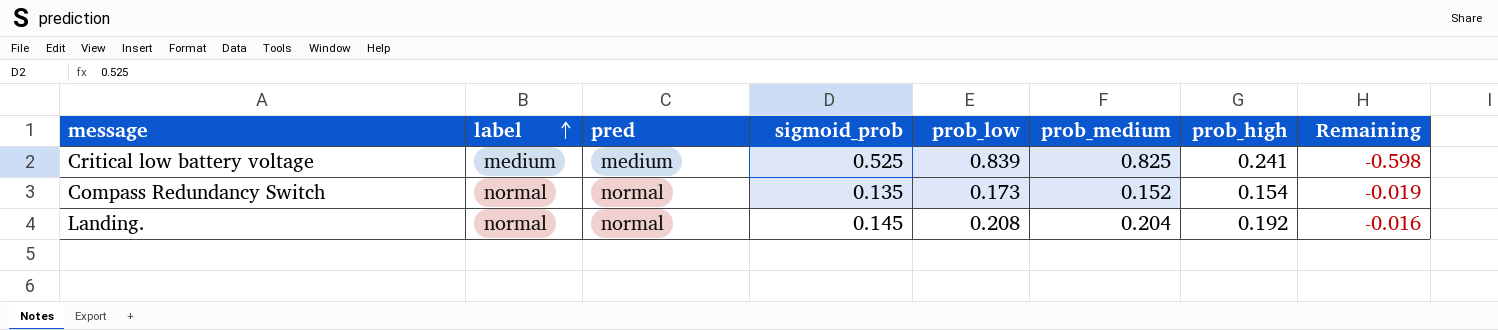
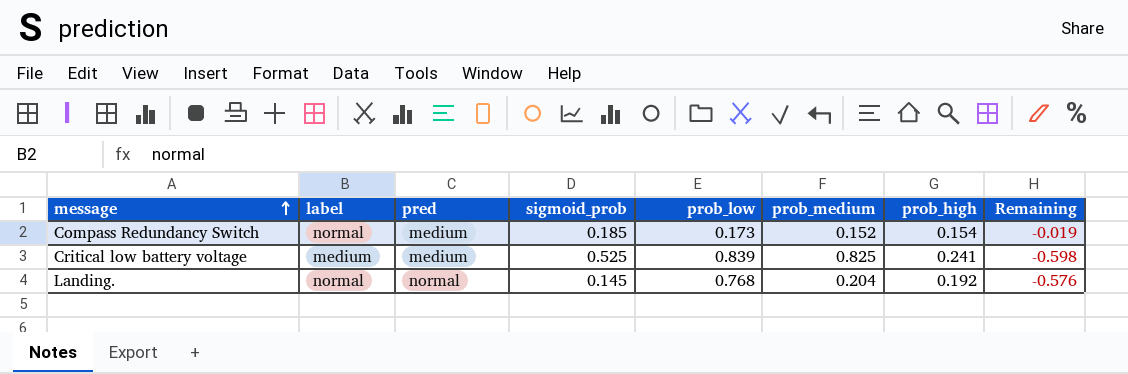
row order: label ascending -> message ascending
Compass Redundancy Switch | pred: normal -> medium
Compass Redundancy Switch | sigmoid_prob: 0.135 -> 0.185
Landing. | prob_low: 0.208 -> 0.768
Landing. | Remaining: -0.016 -> -0.576

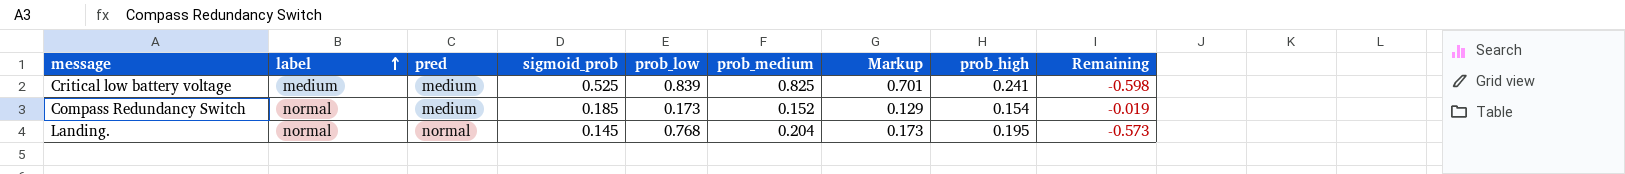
row order: message ascending -> label ascending
column Markup | formula: none -> [prob_medium] * 0.85
Landing. | prob_high: 0.192 -> 0.195
Landing. | Remaining: -0.576 -> -0.573

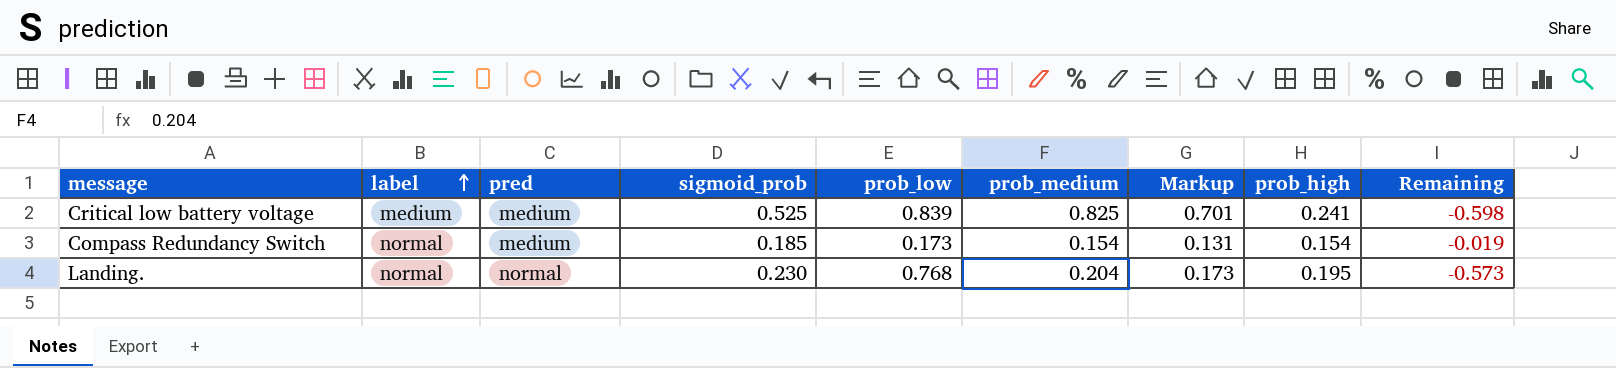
Compass Redundancy Switch | prob_medium: 0.152 -> 0.154
Compass Redundancy Switch | Markup: 0.129 -> 0.131
Landing. | sigmoid_prob: 0.145 -> 0.230

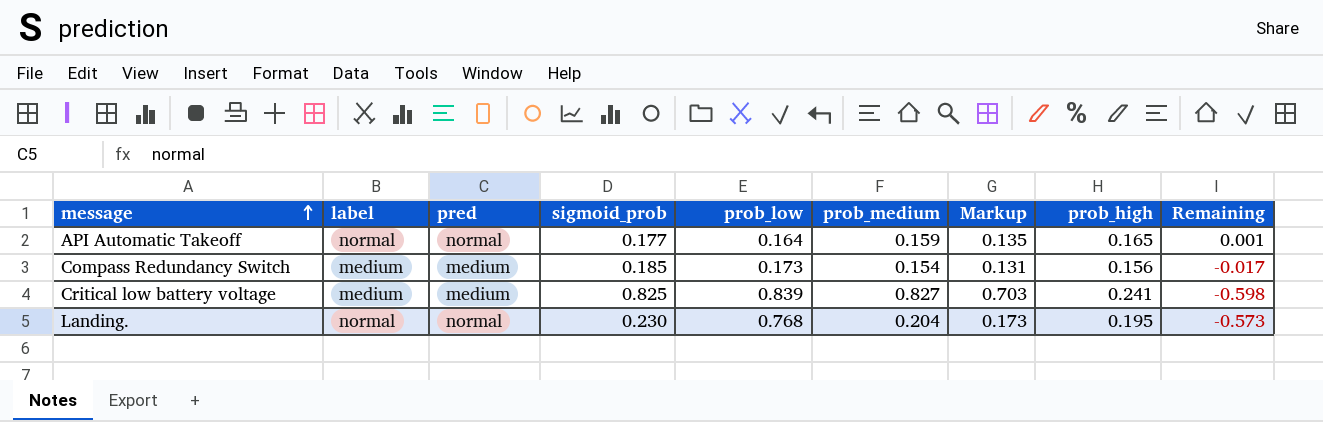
row order: label ascending -> message ascending
row API Automatic Takeoff: none -> normal | normal | 0.177 | 0.164 | 0.159 | 0.135 | 0.165 | 0.001
Compass Redundancy Switch | label: normal -> medium
Compass Redundancy Switch | prob_high: 0.154 -> 0.156
Compass Redundancy Switch | Remaining: -0.019 -> -0.017
Critical low battery voltage | sigmoid_prob: 0.525 -> 0.825
Critical low battery voltage | prob_medium: 0.825 -> 0.827
Critical low battery voltage | Markup: 0.701 -> 0.703

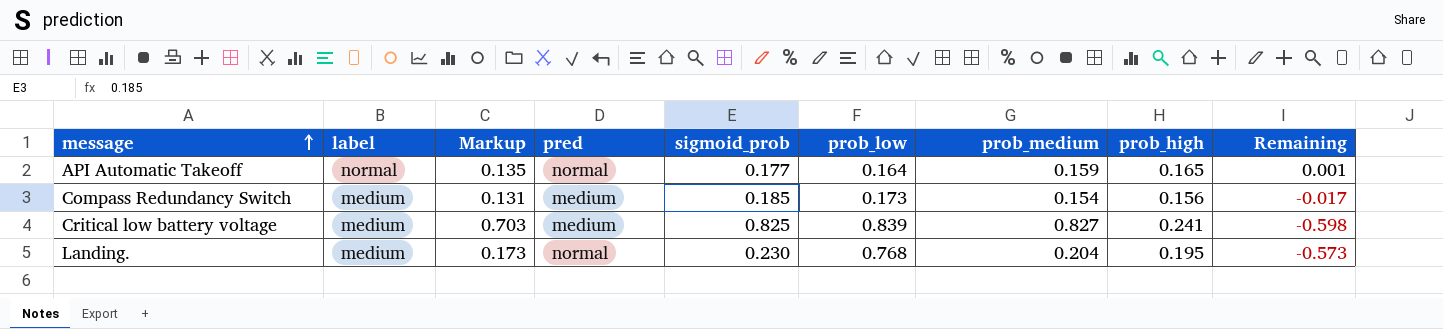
column Markup | position: 7 -> 3
Landing. | label: normal -> medium

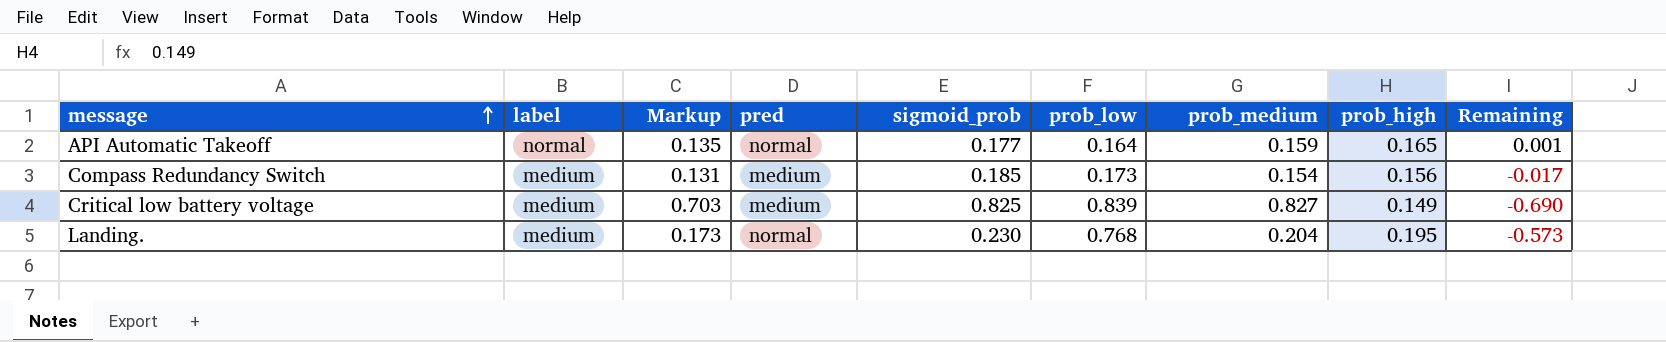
Critical low battery voltage | prob_high: 0.241 -> 0.149
Critical low battery voltage | Remaining: -0.598 -> -0.690

